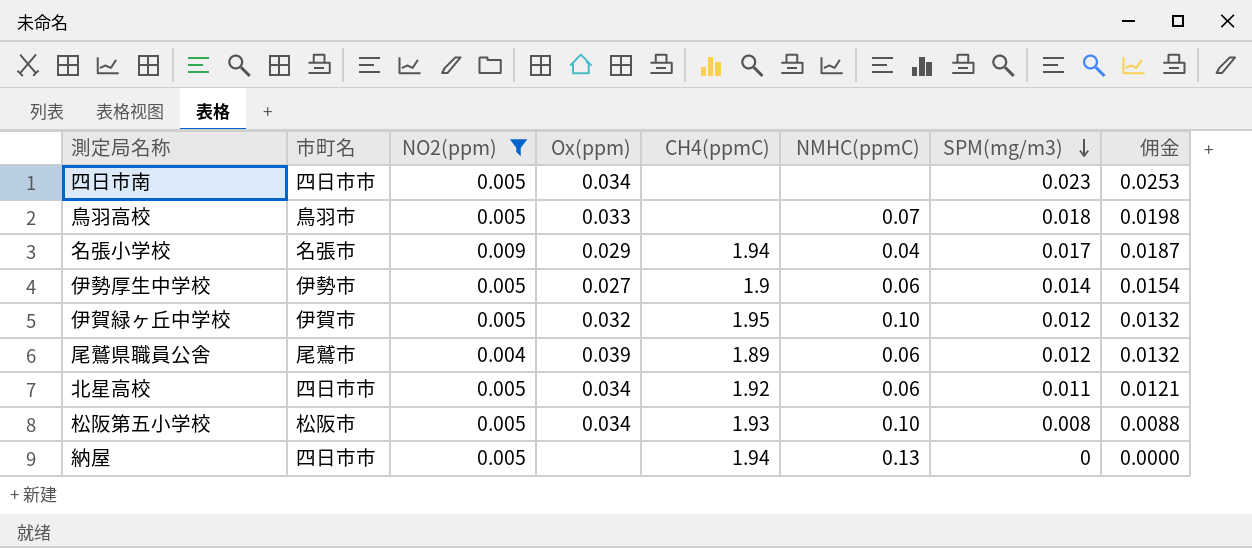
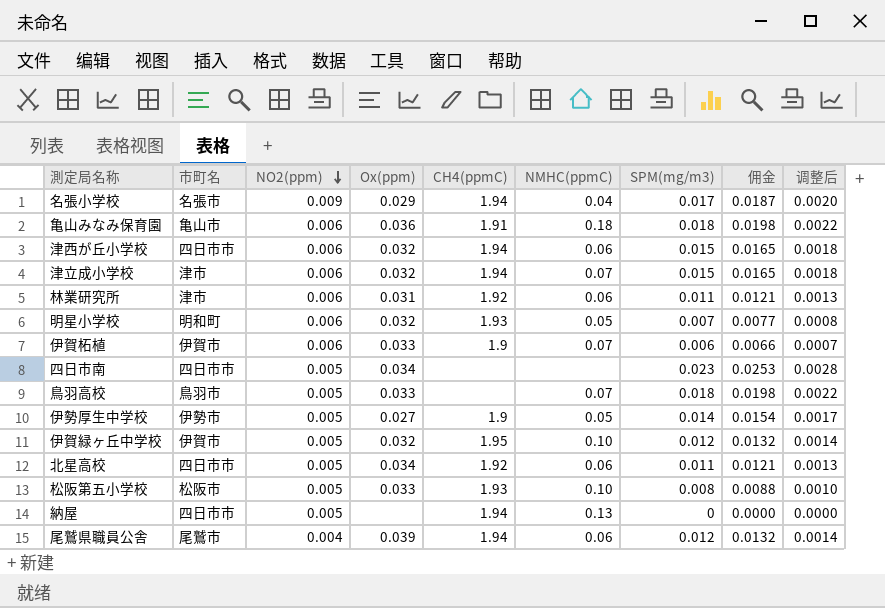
filter: NO2(ppm) != 0.006 -> none
row order: SPM(mg/m3) descending -> NO2(ppm) descending
column 调整后 | formula: none -> [SPM(mg/m3)] * 0.12
伊勢厚生中学校 | NMHC(ppmC): 0.06 -> 0.05
松阪第五小学校 | Ox(ppm): 0.034 -> 0.033
尾鷲県職員公舎 | CH4(ppmC): 1.89 -> 1.94

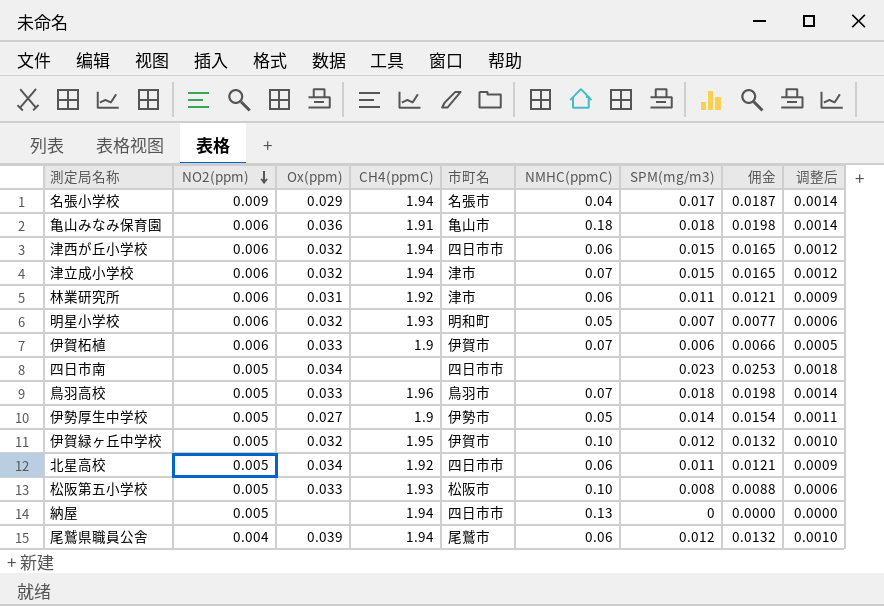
column 市町名 | position: 2 -> 5
column 调整后 | formula: [SPM(mg/m3)] * 0.12 -> [SPM(mg/m3)] * 0.08
鳥羽高校 | CH4(ppmC): none -> 1.96

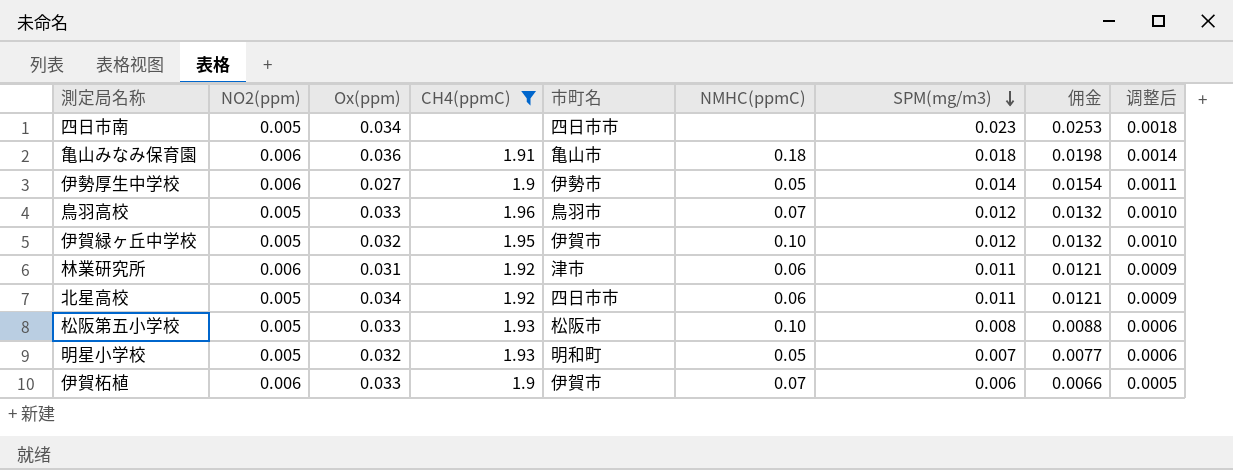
filter: none -> CH4(ppmC) != 1.94
row order: NO2(ppm) descending -> SPM(mg/m3) descending
伊勢厚生中学校 | NO2(ppm): 0.005 -> 0.006
鳥羽高校 | SPM(mg/m3): 0.018 -> 0.012
鳥羽高校 | 佣金: 0.0198 -> 0.0132
鳥羽高校 | 调整后: 0.0014 -> 0.0010
明星小学校 | NO2(ppm): 0.006 -> 0.005

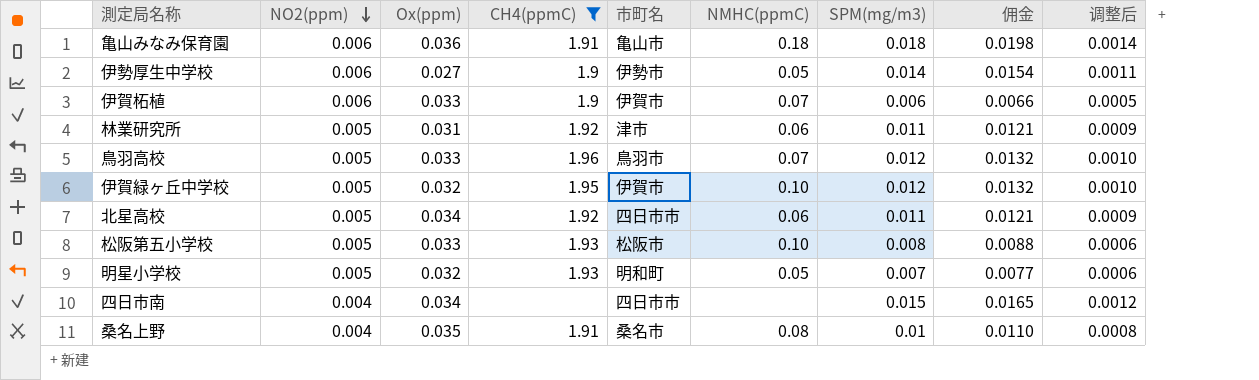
row order: SPM(mg/m3) descending -> NO2(ppm) descending
林業研究所 | NO2(ppm): 0.006 -> 0.005
四日市南 | NO2(ppm): 0.005 -> 0.004
四日市南 | SPM(mg/m3): 0.023 -> 0.015
四日市南 | 佣金: 0.0253 -> 0.0165
四日市南 | 调整后: 0.0018 -> 0.0012
row 桑名上野: none -> 0.004 | 0.035 | 1.91 | 桑名市 | 0.08 | 0.01 | 0.0110 | 0.0008

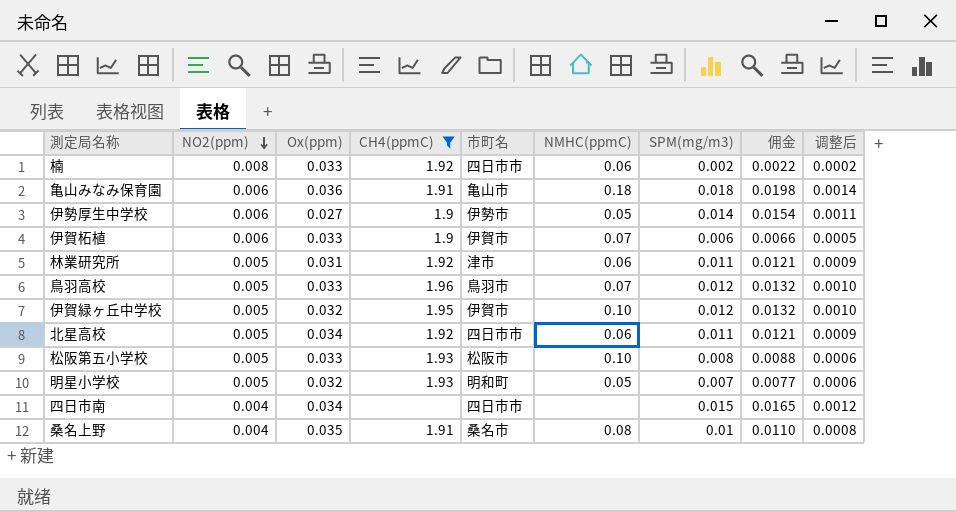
row 楠: none -> 0.008 | 0.033 | 1.92 | 四日市市 | 0.06 | 0.002 | 0.0022 | 0.0002

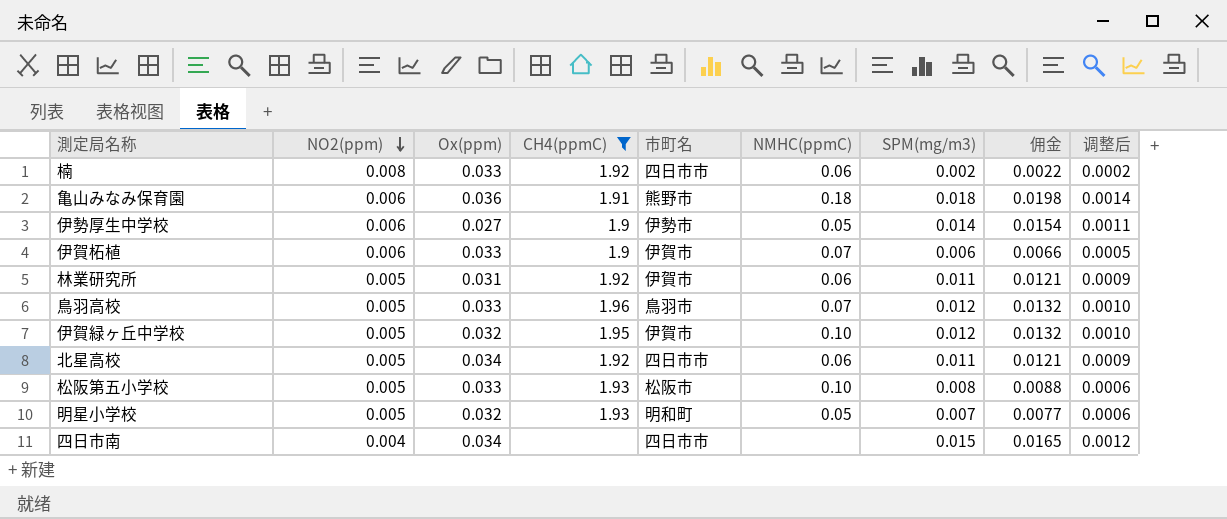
row 桑名上野: 0.004 | 0.035 | 1.91 | 桑名市 | 0.08 | 0.01 | 0.0110 | 0.0008 -> none
亀山みなみ保育園 | 市町名: 亀山市 -> 熊野市
林業研究所 | 市町名: 津市 -> 伊賀市

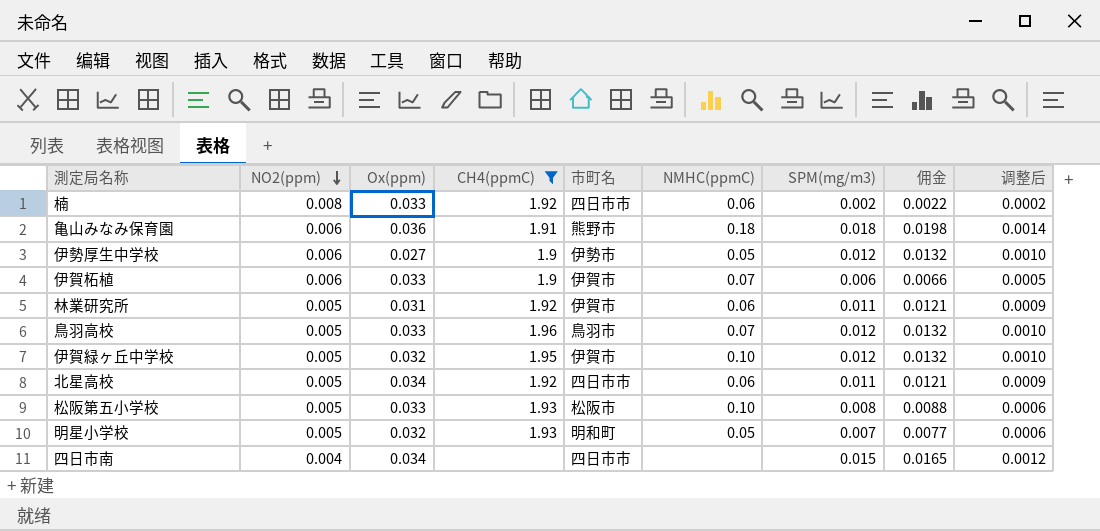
伊勢厚生中学校 | SPM(mg/m3): 0.014 -> 0.012
伊勢厚生中学校 | 佣金: 0.0154 -> 0.0132
伊勢厚生中学校 | 调整后: 0.0011 -> 0.0010

